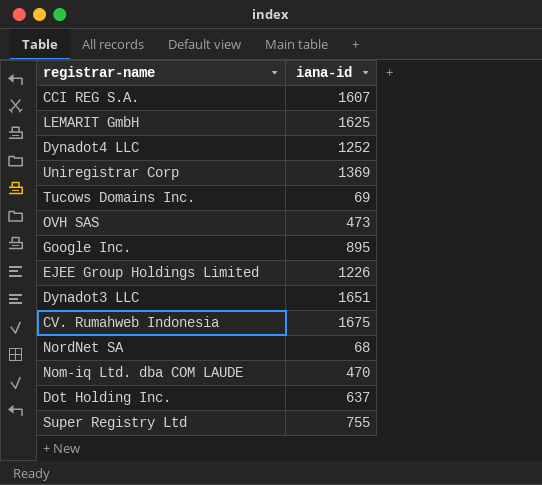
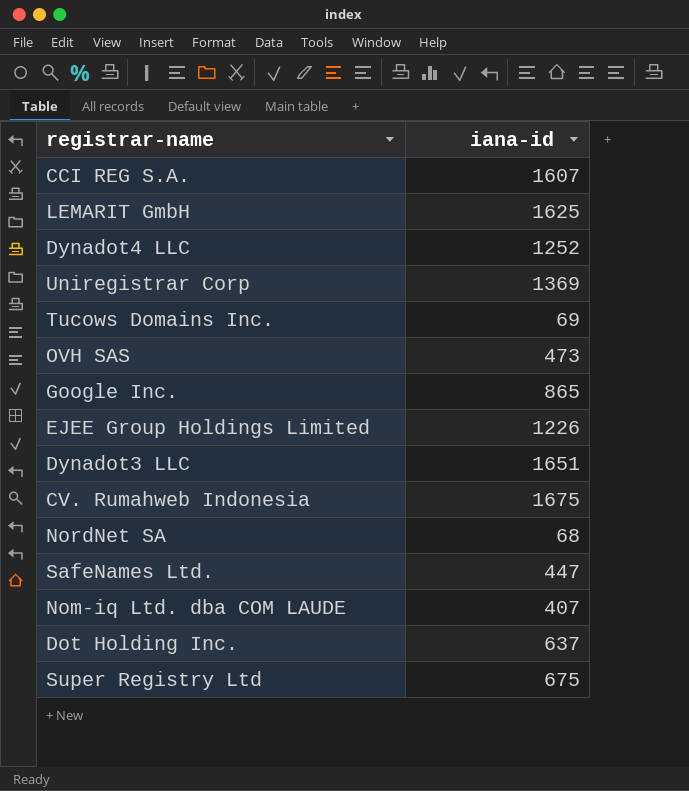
Google Inc. | iana-id: 895 -> 865
row SafeNames Ltd.: none -> 447
Nom-iq Ltd. dba COM LAUDE | iana-id: 470 -> 407
Super Registry Ltd | iana-id: 755 -> 675

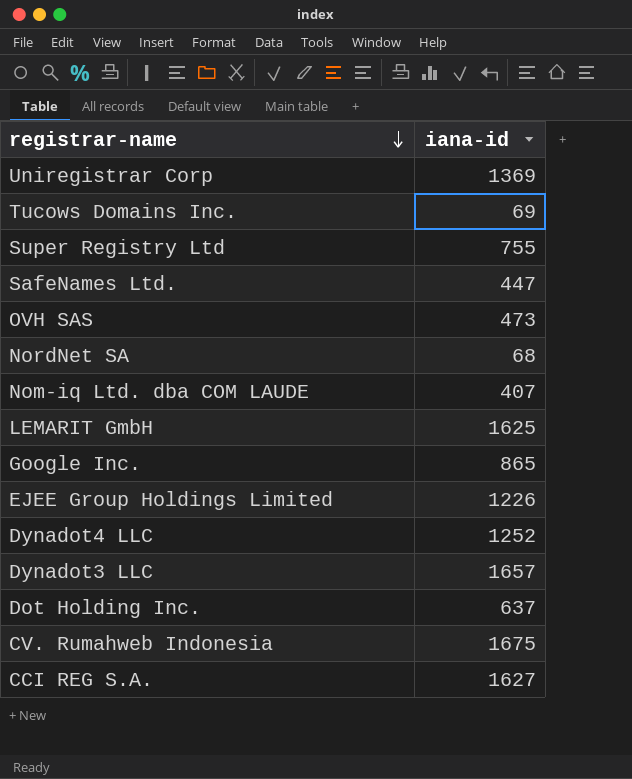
row order: none -> registrar-name descending
Super Registry Ltd | iana-id: 675 -> 755
Dynadot3 LLC | iana-id: 1651 -> 1657
CCI REG S.A. | iana-id: 1607 -> 1627

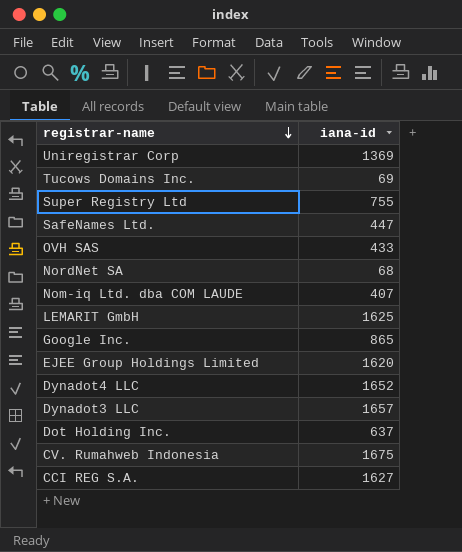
OVH SAS | iana-id: 473 -> 433
EJEE Group Holdings Limited | iana-id: 1226 -> 1620
Dynadot4 LLC | iana-id: 1252 -> 1652

